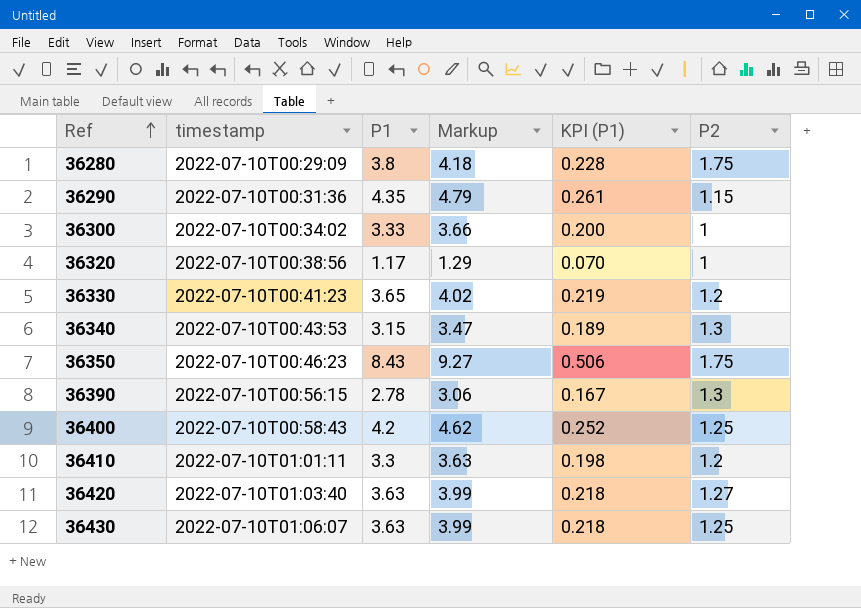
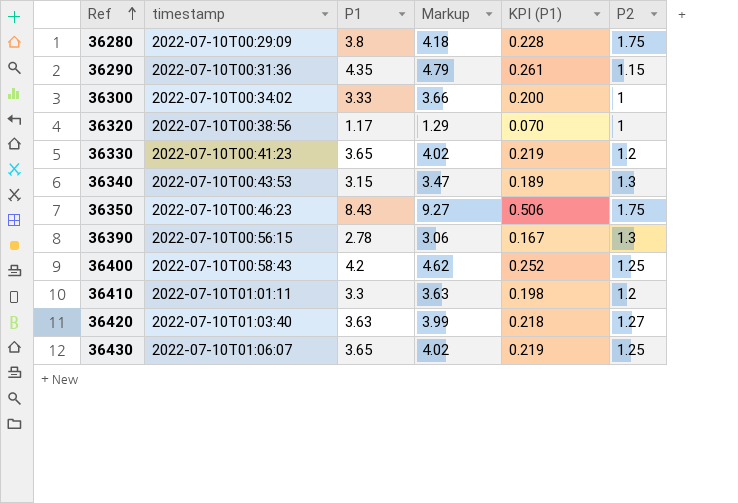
36430 | P1: 3.63 -> 3.65
36430 | Markup: 3.99 -> 4.02
36430 | KPI (P1): 0.218 -> 0.219

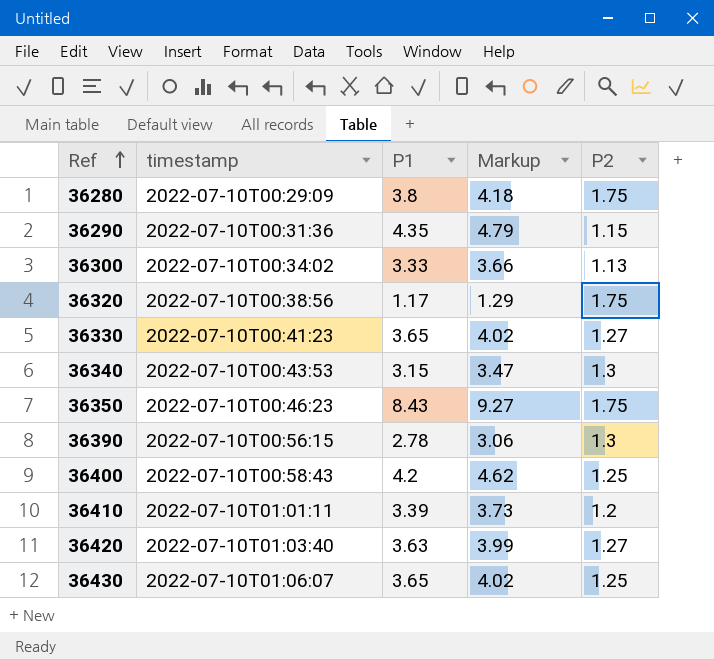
column KPI (P1) | formula: [P1] * 0.06 -> none
36300 | P2: 1 -> 1.13
36320 | P2: 1 -> 1.75
36330 | P2: 1.2 -> 1.27
36410 | P1: 3.3 -> 3.39
36410 | Markup: 3.63 -> 3.73

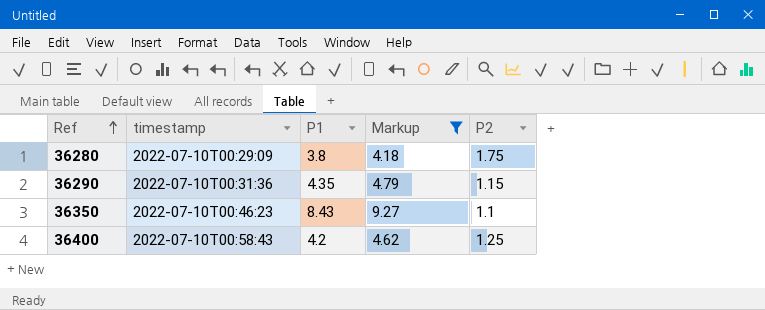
filter: none -> Markup >= 4.18
36350 | P2: 1.75 -> 1.1

